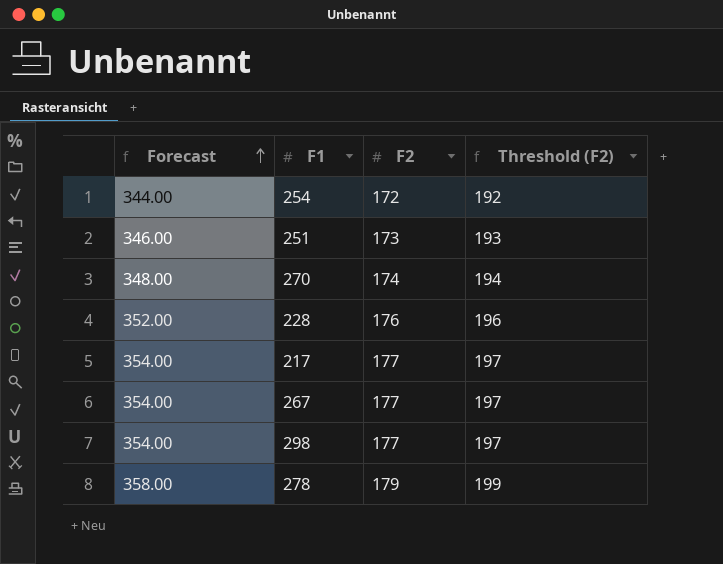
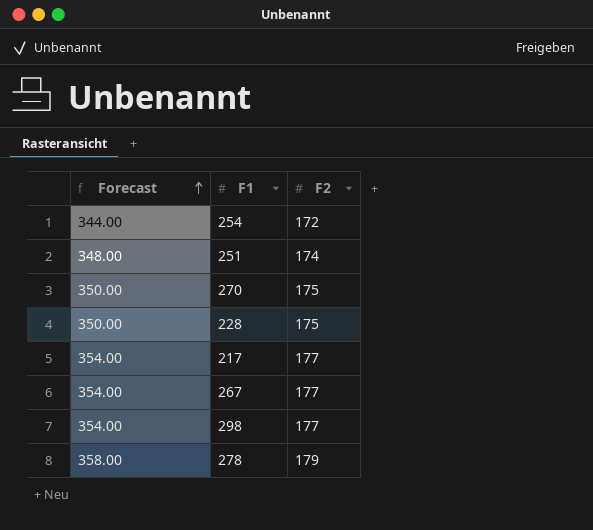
column Threshold (F2) | formula: [F2] + 20 -> none
251 | Forecast: 346.00 -> 348.00
251 | F2: 173 -> 174
270 | Forecast: 348.00 -> 350.00
270 | F2: 174 -> 175
228 | Forecast: 352.00 -> 350.00
228 | F2: 176 -> 175

